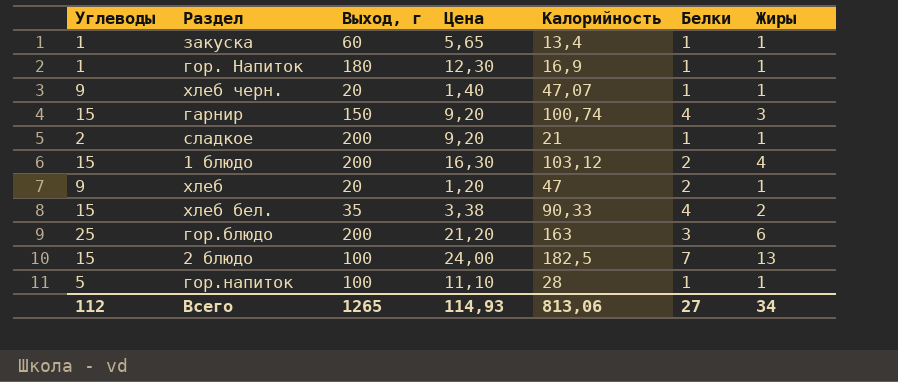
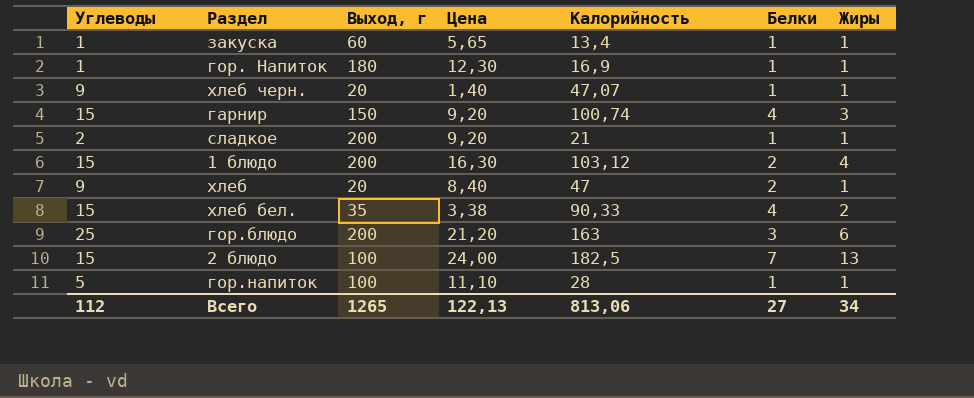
хлеб | Цена: 1,20 -> 8,40
Всего | Цена: 114,93 -> 122,13

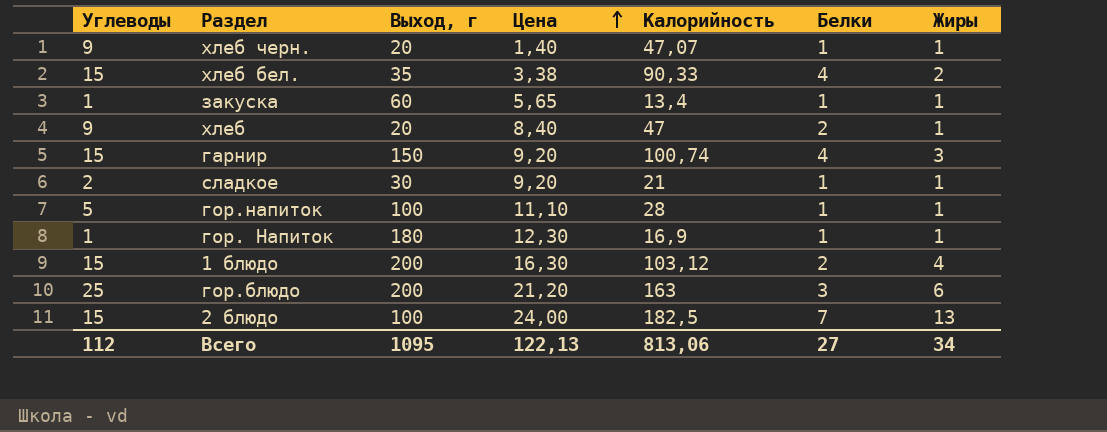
row order: none -> Цена ascending
сладкое | Выход, г: 200 -> 30
Всего | Выход, г: 1265 -> 1095

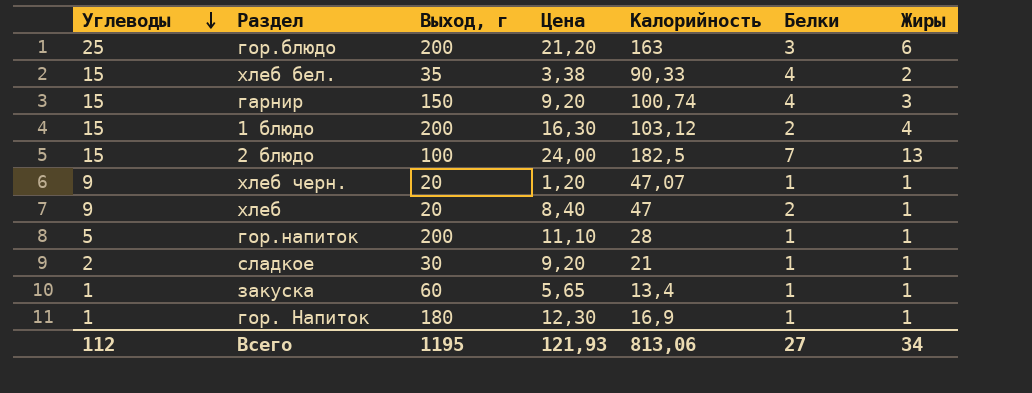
row order: Цена ascending -> Углеводы descending
хлеб черн. | Цена: 1,40 -> 1,20
гор.напиток | Выход, г: 100 -> 200
Всего | Выход, г: 1095 -> 1195
Всего | Цена: 122,13 -> 121,93

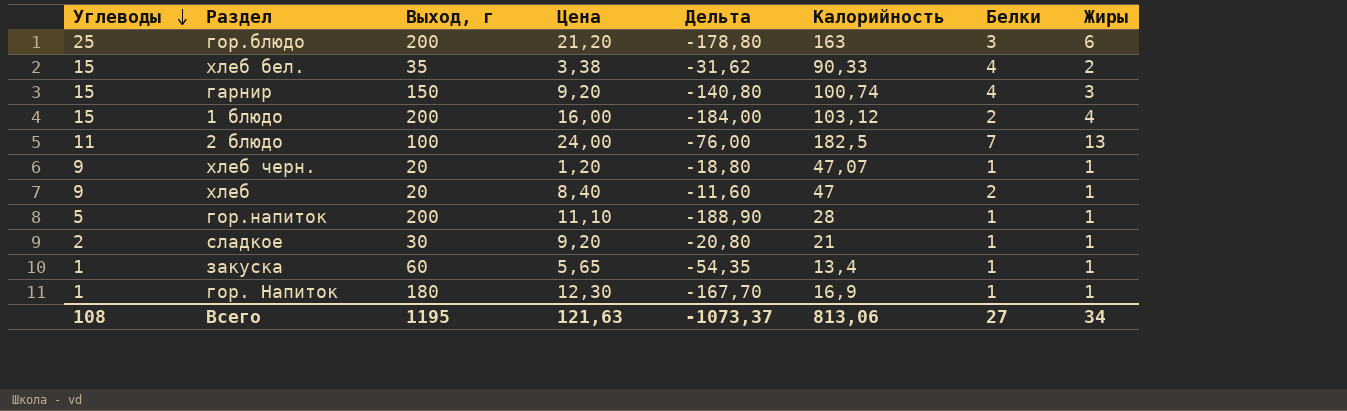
column Дельта | formula: none -> [Цена] - [Выход, г]
1 блюдо | Цена: 16,30 -> 16,00
2 блюдо | Углеводы: 15 -> 11
Всего | Углеводы: 112 -> 108
Всего | Цена: 121,93 -> 121,63

